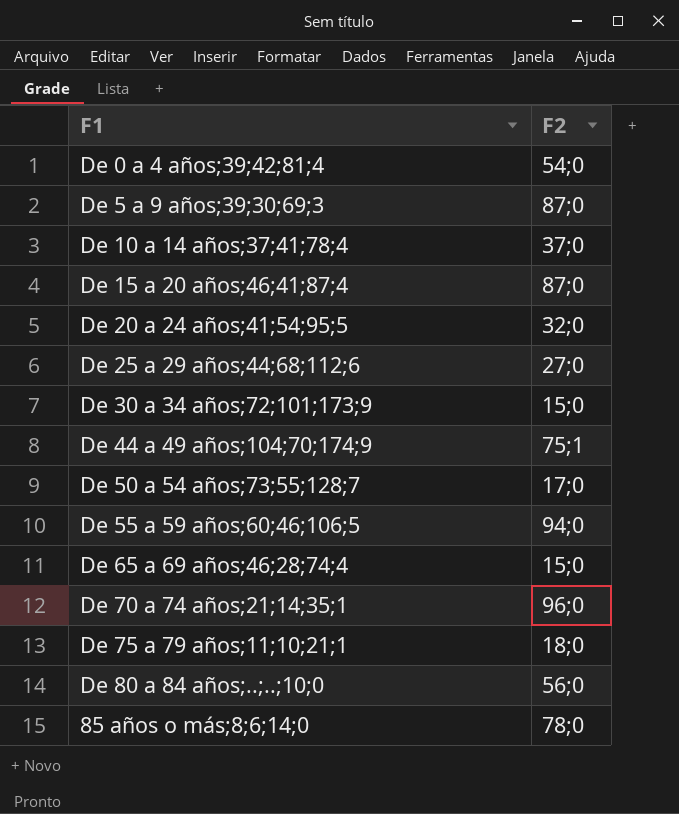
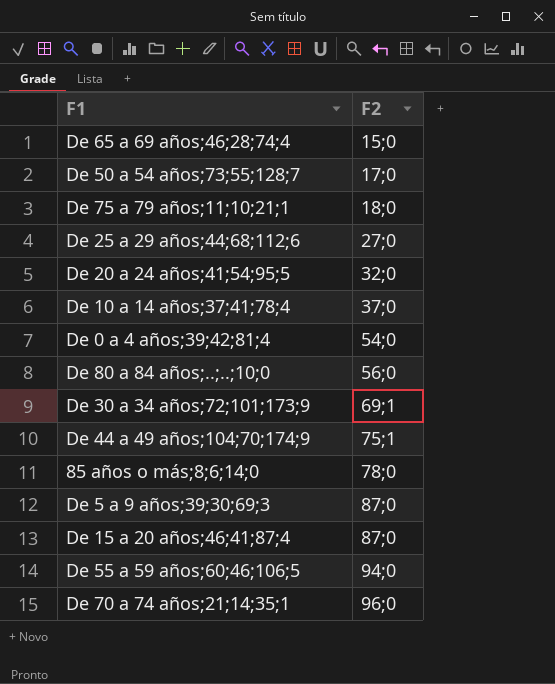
row order: none -> F2 ascending
De 30 a 34 años;72;101;173;9 | F2: 15;0 -> 69;1

